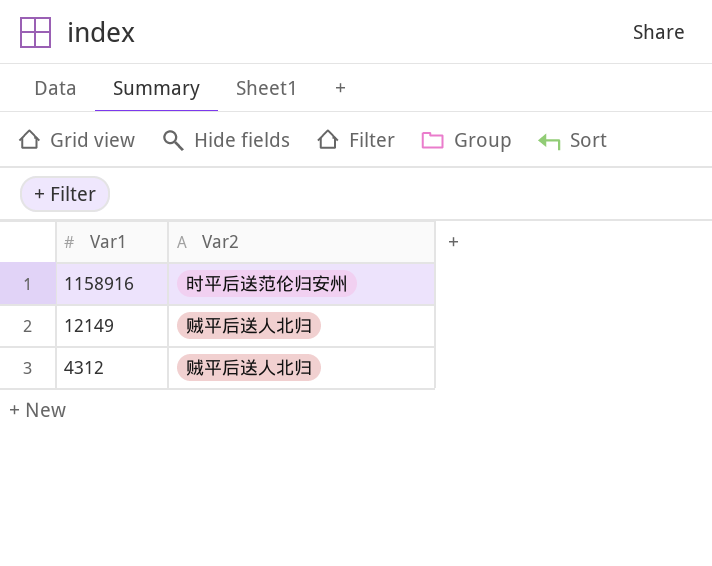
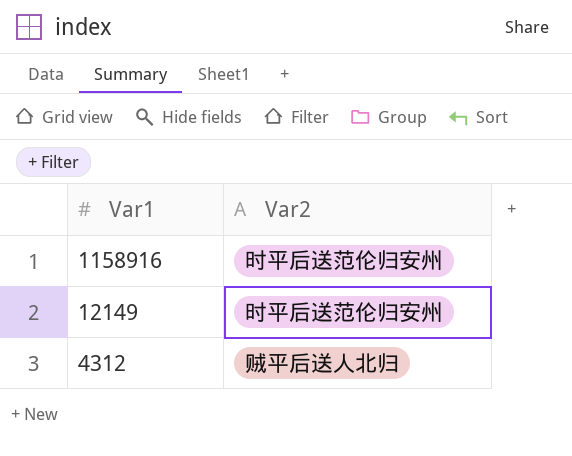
12149 | Var2: 贼平后送人北归 -> 时平后送范伦归安州

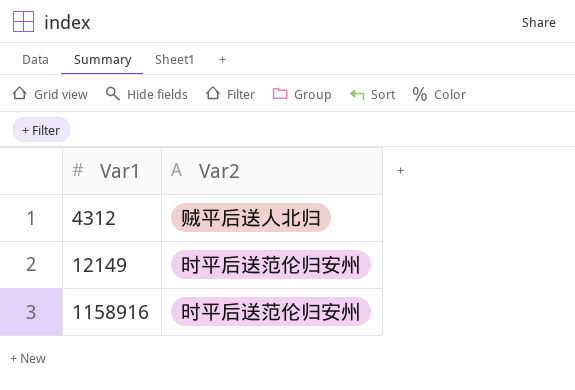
row order: Var1 descending -> Var1 ascending

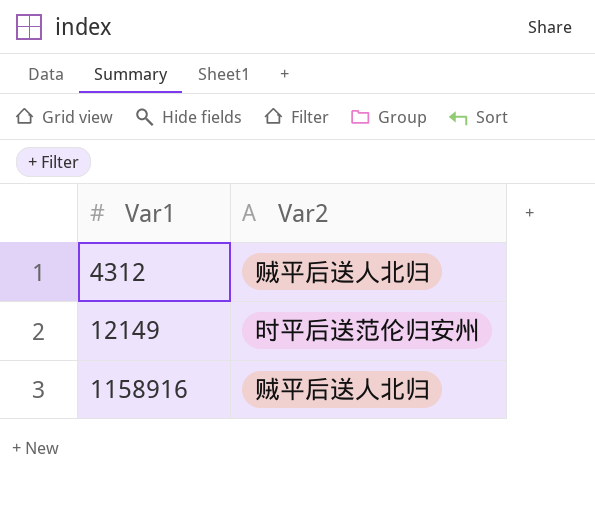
1158916 | Var2: 时平后送范伦归安州 -> 贼平后送人北归

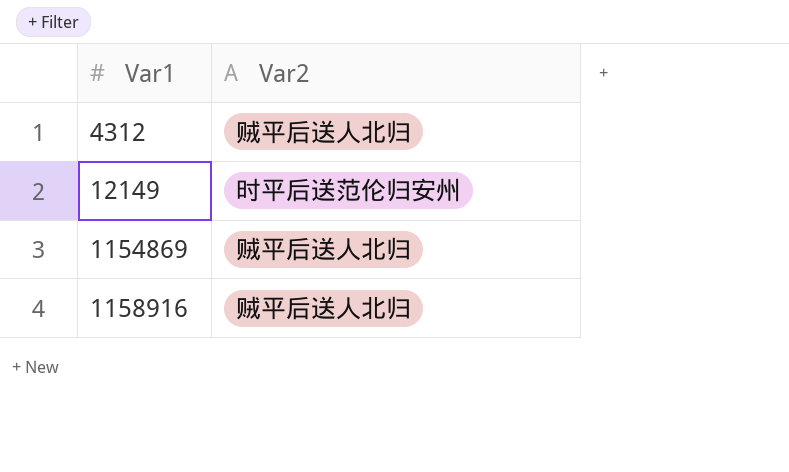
row 1154869: none -> 贼平后送人北归

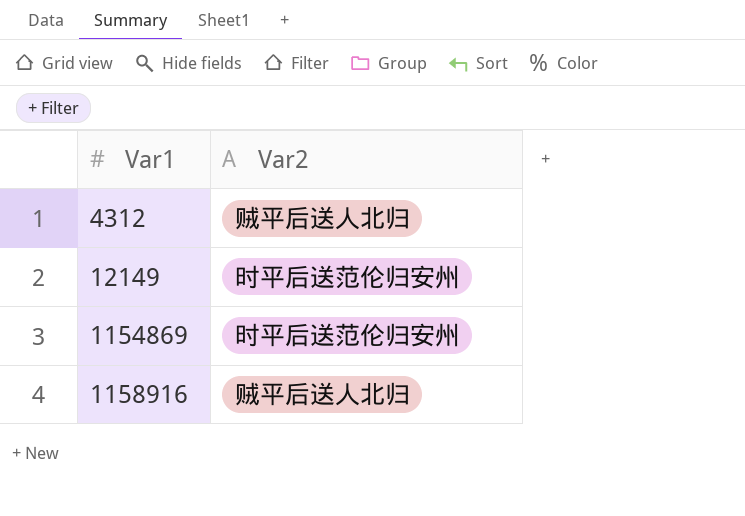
1154869 | Var2: 贼平后送人北归 -> 时平后送范伦归安州

